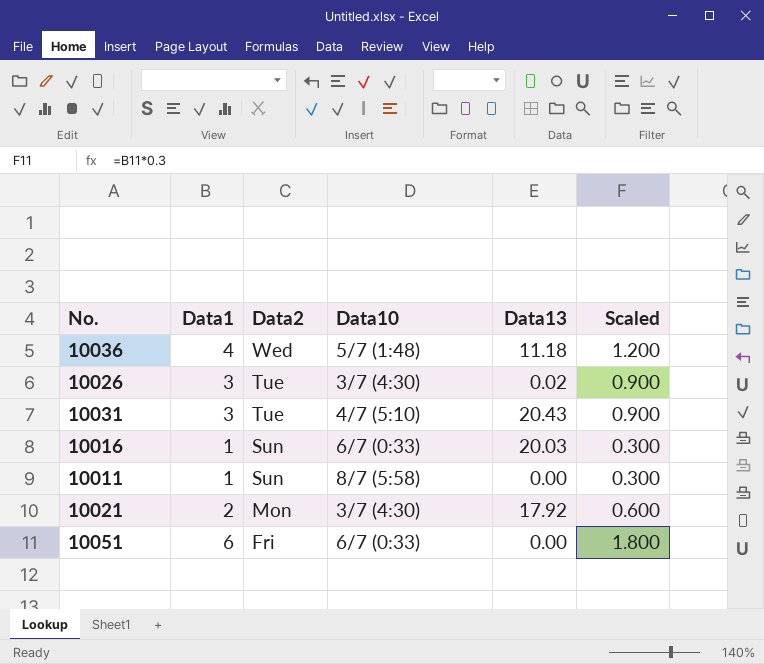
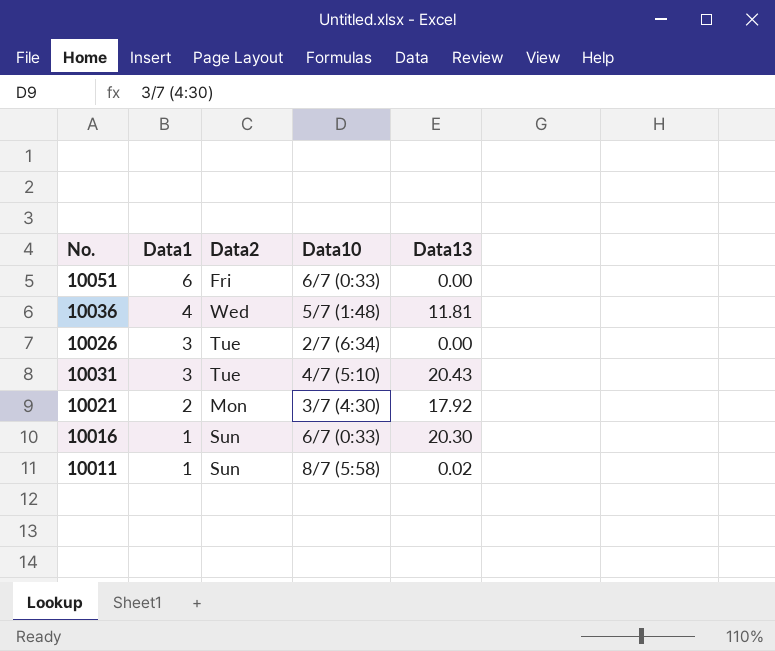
row order: Data2 descending -> Data1 descending
column Scaled | formula: [Data1] * 0.3 -> none
10036 | Data13: 11.18 -> 11.81
10026 | Data10: 3/7 (4:30) -> 2/7 (6:34)
10026 | Data13: 0.02 -> 0.00
10016 | Data13: 20.03 -> 20.30
10011 | Data13: 0.00 -> 0.02

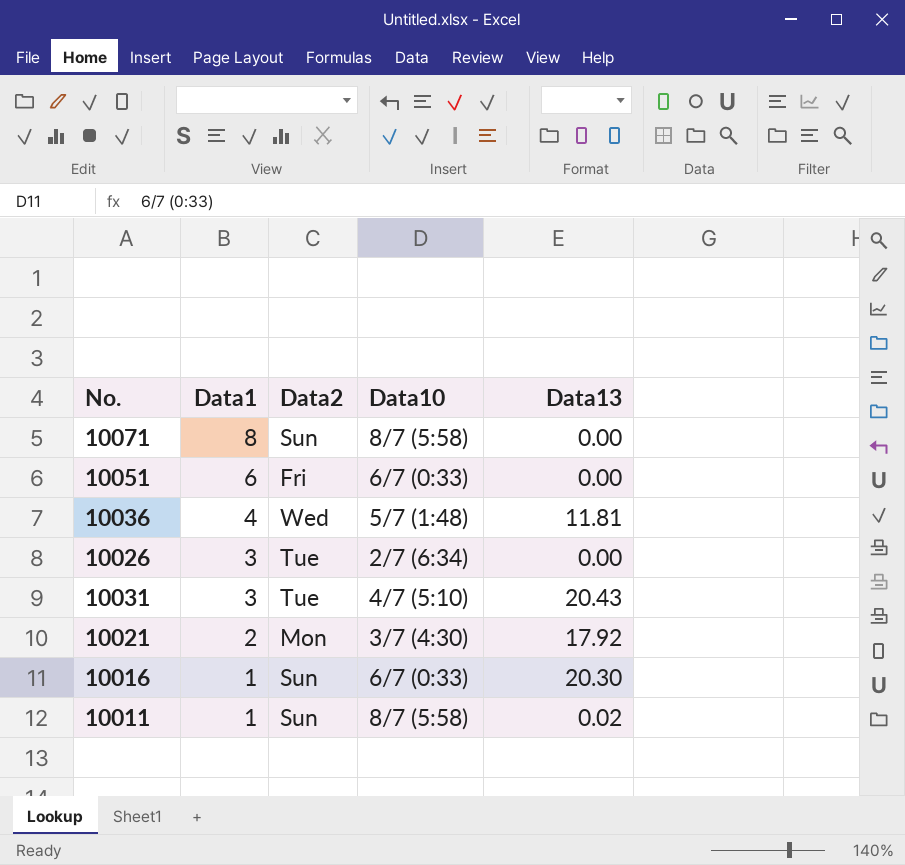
row 10071: none -> 8 | Sun | 8/7 (5:58) | 0.00

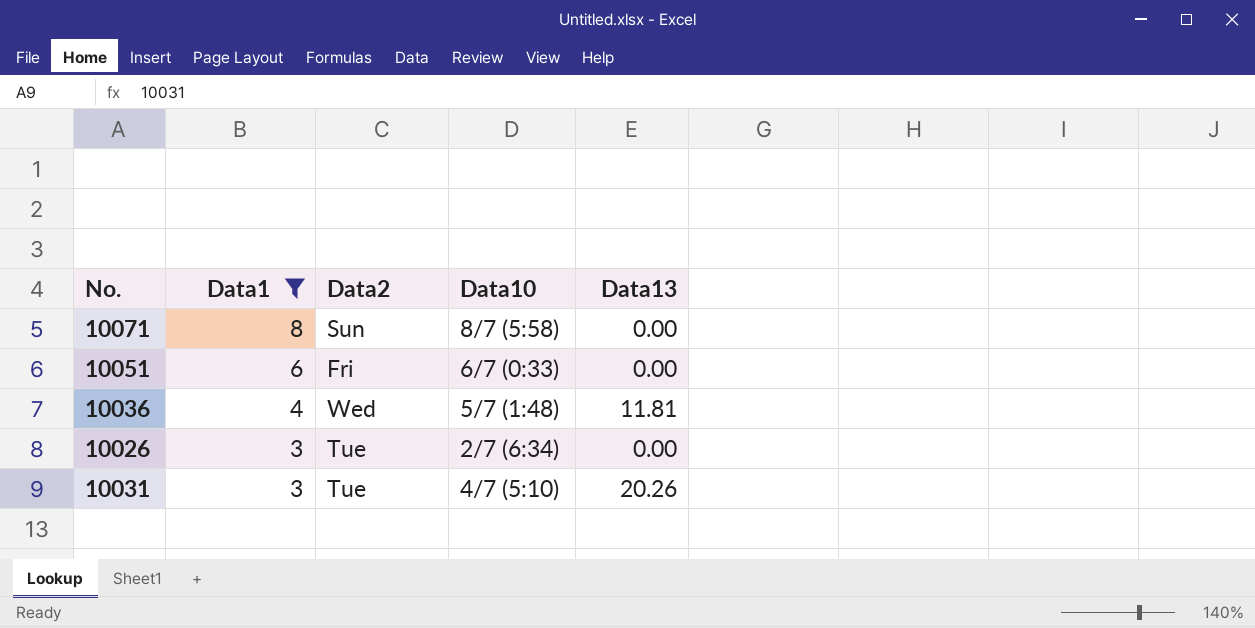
filter: none -> Data1 >= 3
10031 | Data13: 20.43 -> 20.26

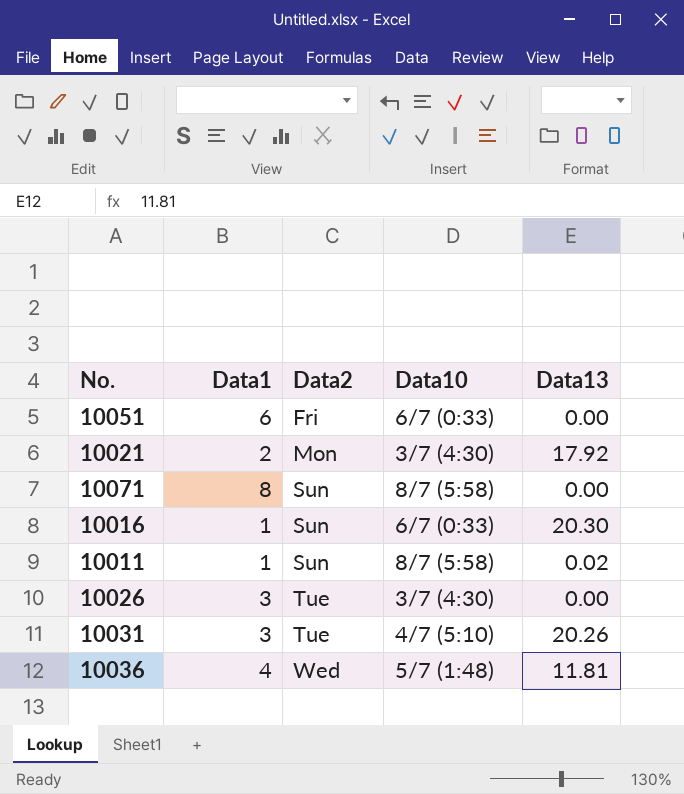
filter: Data1 >= 3 -> none
row order: Data1 descending -> Data2 ascending
10026 | Data10: 2/7 (6:34) -> 3/7 (4:30)

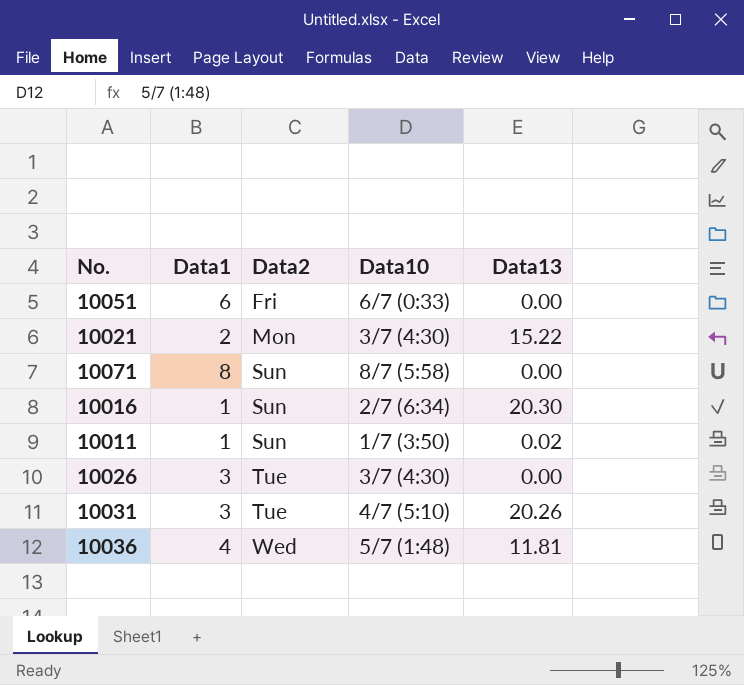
10021 | Data13: 17.92 -> 15.22
10016 | Data10: 6/7 (0:33) -> 2/7 (6:34)
10011 | Data10: 8/7 (5:58) -> 1/7 (3:50)

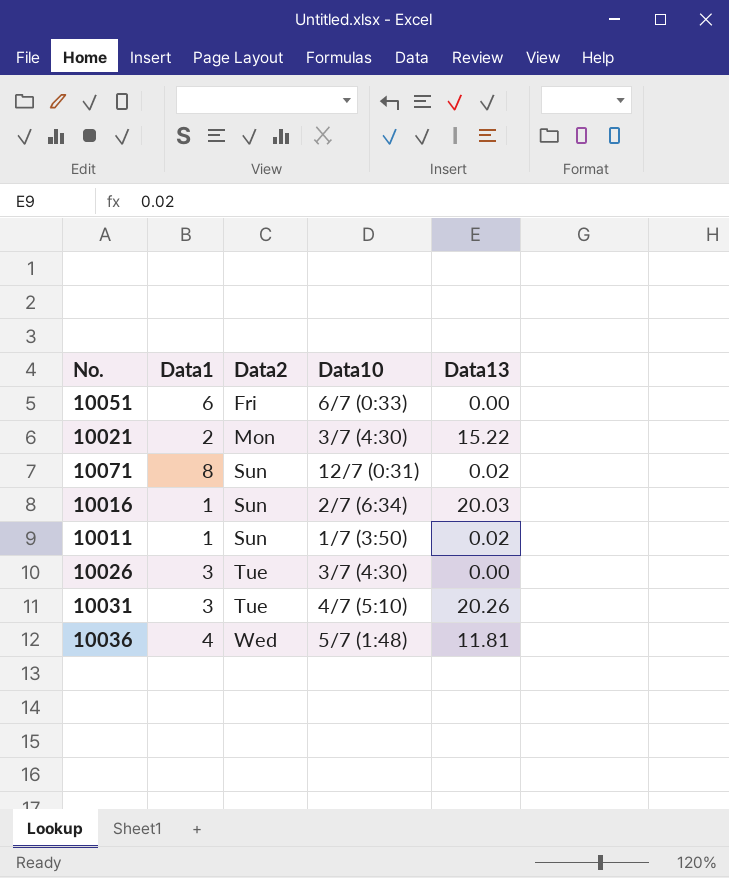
10071 | Data10: 8/7 (5:58) -> 12/7 (0:31)
10071 | Data13: 0.00 -> 0.02
10016 | Data13: 20.30 -> 20.03

